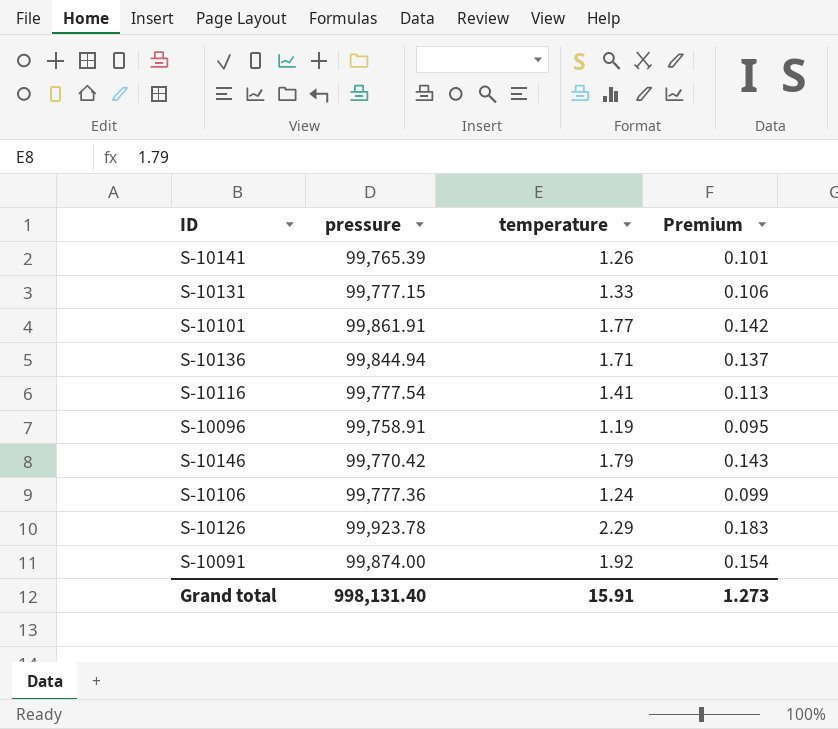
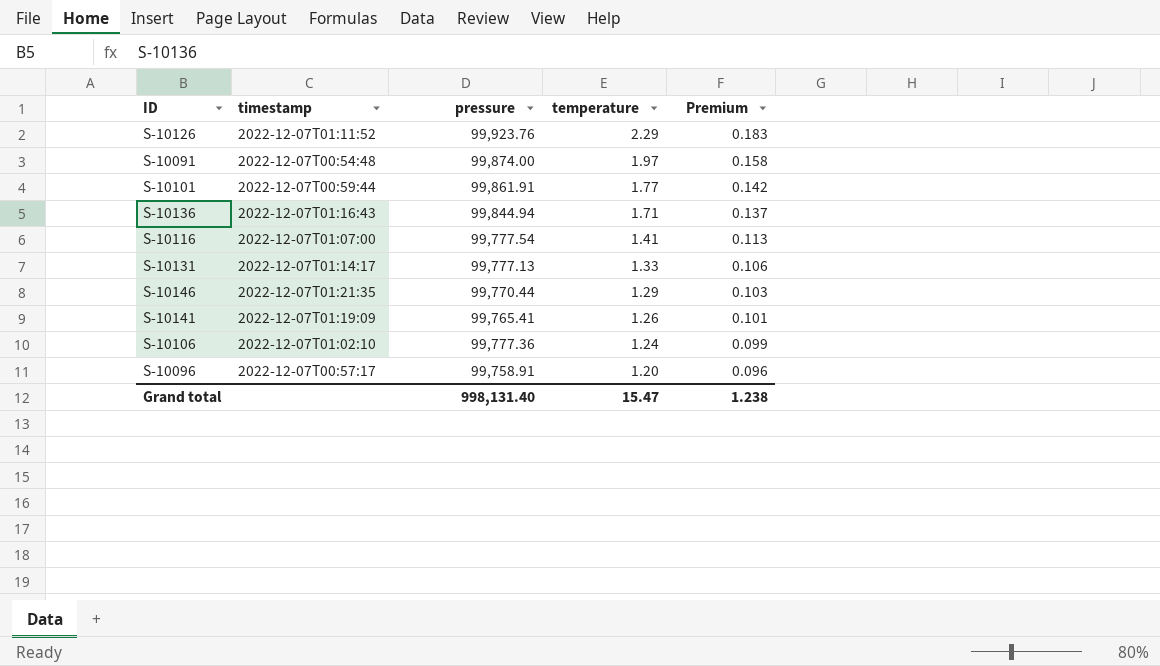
row order: none -> temperature descending
column timestamp | position: none -> 2
S-10126 | pressure: 99,923.78 -> 99,923.76
S-10091 | temperature: 1.92 -> 1.97
S-10091 | Premium: 0.154 -> 0.158
S-10131 | pressure: 99,777.15 -> 99,777.13
S-10146 | pressure: 99,770.42 -> 99,770.44
S-10146 | temperature: 1.79 -> 1.29
S-10146 | Premium: 0.143 -> 0.103
S-10141 | pressure: 99,765.39 -> 99,765.41
S-10096 | temperature: 1.19 -> 1.20
S-10096 | Premium: 0.095 -> 0.096
Grand total | temperature: 15.91 -> 15.47
Grand total | Premium: 1.273 -> 1.238

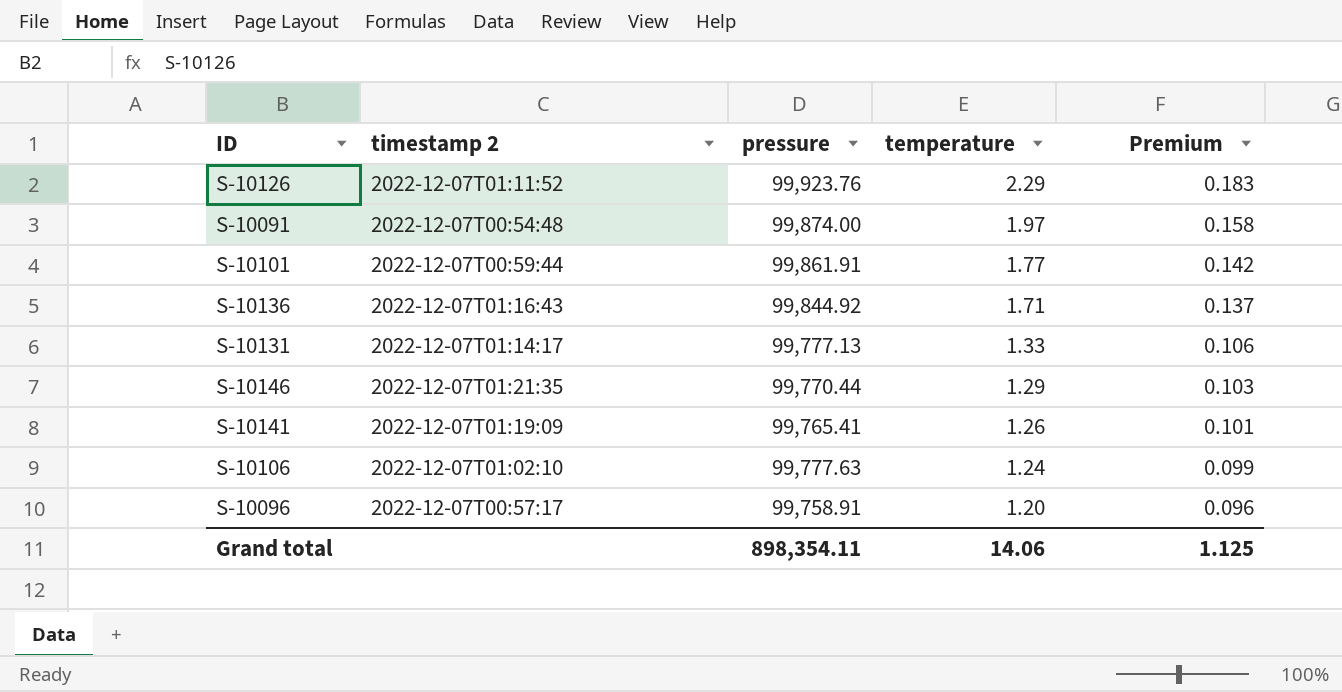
column name: timestamp -> timestamp 2
row S-10116: 2022-12-07T01:07:00 | 99,777.54 | 1.41 | 0.113 -> none
S-10136 | pressure: 99,844.94 -> 99,844.92
S-10106 | pressure: 99,777.36 -> 99,777.63
Grand total | pressure: 998,131.40 -> 898,354.11
Grand total | temperature: 15.47 -> 14.06
Grand total | Premium: 1.238 -> 1.125

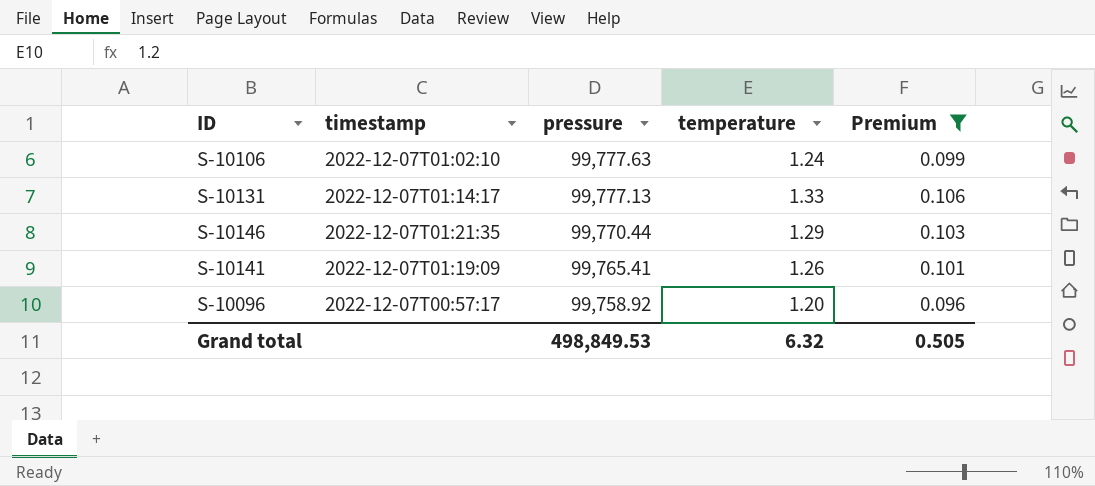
filter: none -> Premium <= 0.106
row order: temperature descending -> pressure descending
column name: timestamp 2 -> timestamp
S-10096 | pressure: 99,758.91 -> 99,758.92
Grand total | pressure: 898,354.11 -> 498,849.53
Grand total | temperature: 14.06 -> 6.32
Grand total | Premium: 1.125 -> 0.505

